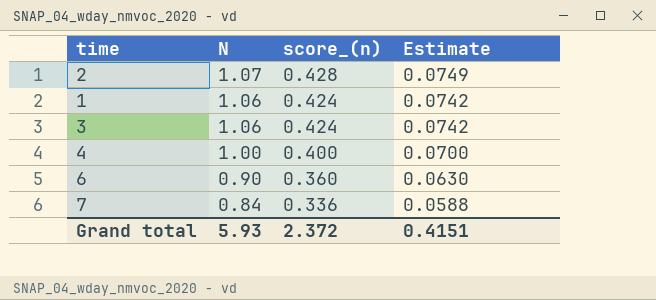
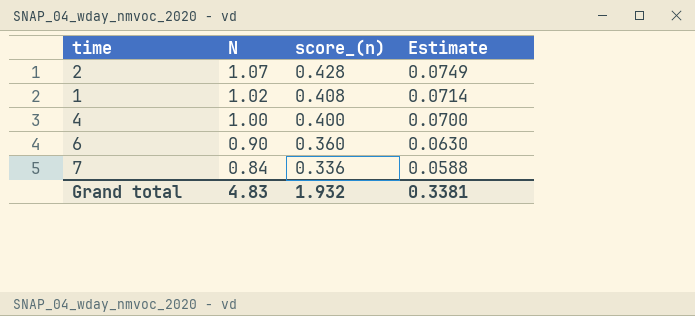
row 3: 1.06 | 0.424 | 0.0742 -> none
1 | N: 1.06 -> 1.02
1 | score_(n): 0.424 -> 0.408
1 | Estimate: 0.0742 -> 0.0714
Grand total | N: 5.93 -> 4.83
Grand total | score_(n): 2.372 -> 1.932
Grand total | Estimate: 0.4151 -> 0.3381

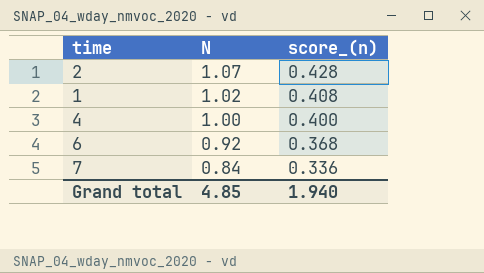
column Estimate | formula: [N] * 0.07 -> none
6 | N: 0.90 -> 0.92
6 | score_(n): 0.360 -> 0.368
Grand total | N: 4.83 -> 4.85
Grand total | score_(n): 1.932 -> 1.940

